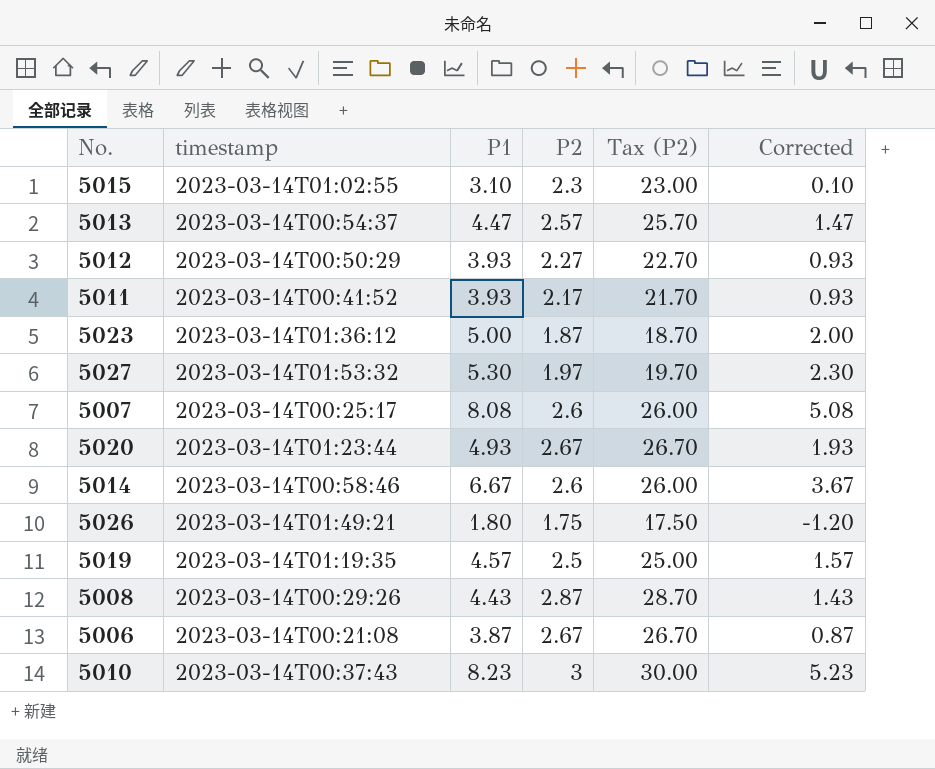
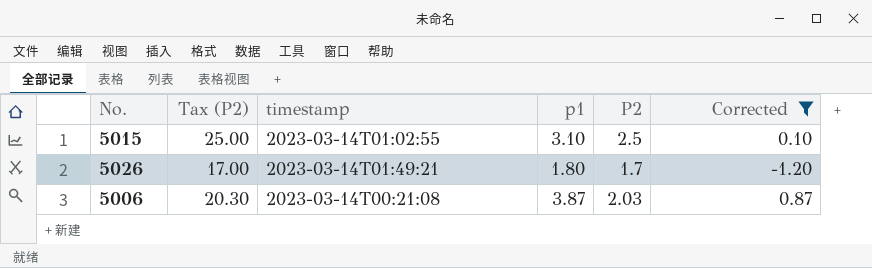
filter: none -> Corrected <= 0.87
column Tax (P2) | position: 5 -> 2
column name: P1 -> p1
5015 | Tax (P2): 23.00 -> 25.00
5015 | P2: 2.3 -> 2.5
5026 | Tax (P2): 17.50 -> 17.00
5026 | P2: 1.75 -> 1.7
5006 | Tax (P2): 26.70 -> 20.30
5006 | P2: 2.67 -> 2.03

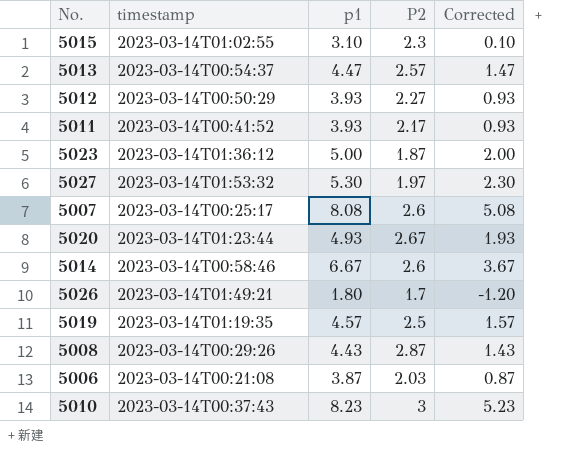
filter: Corrected <= 0.87 -> none
column Tax (P2) | formula: [P2] * 10 -> none
5015 | P2: 2.5 -> 2.3

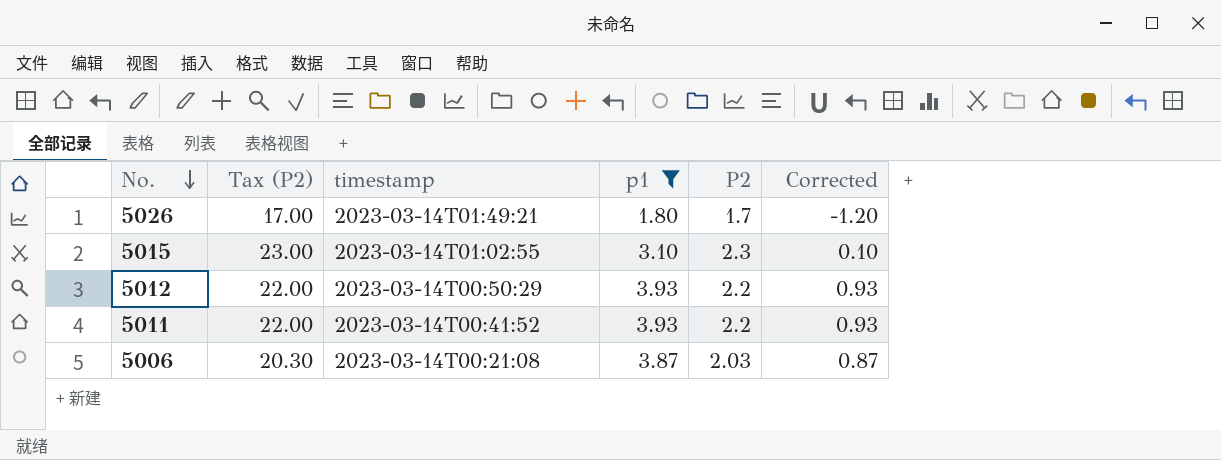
filter: none -> p1 <= 3.93
row order: none -> No. descending
column Tax (P2) | formula: none -> [P2] * 10
5012 | P2: 2.27 -> 2.2
5011 | P2: 2.17 -> 2.2

